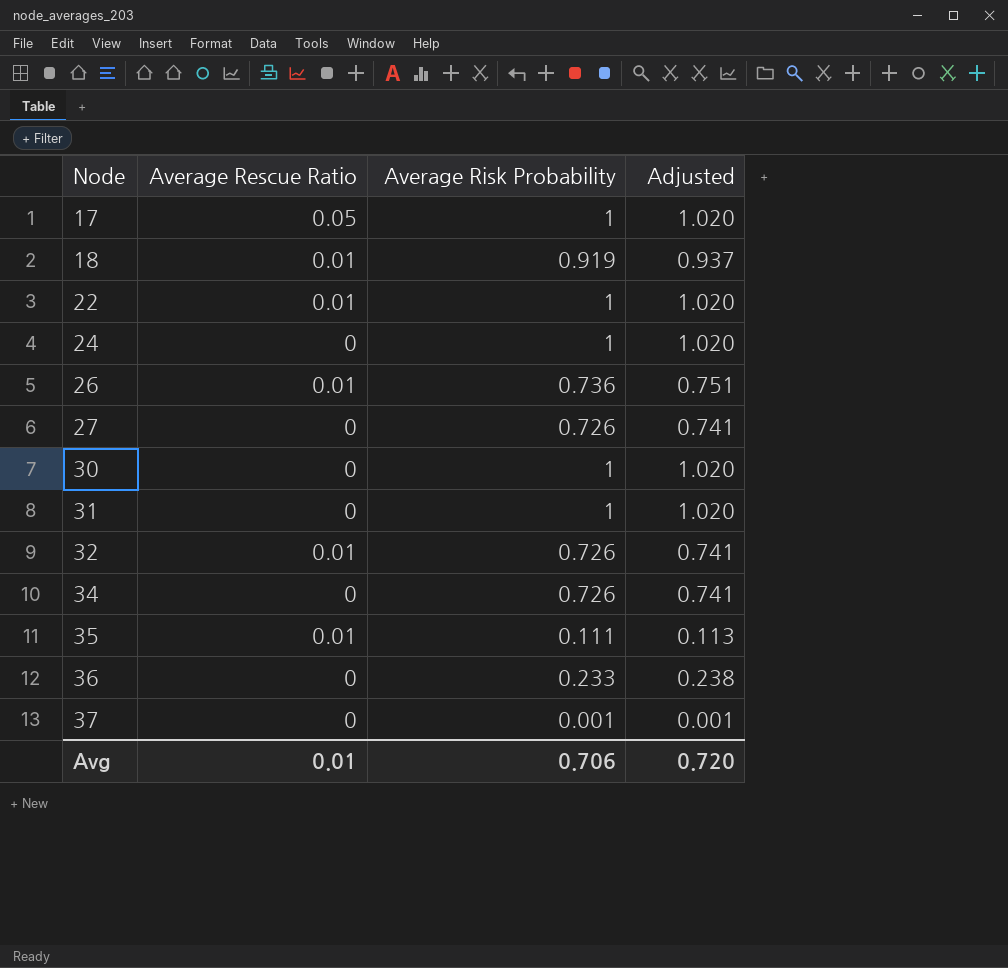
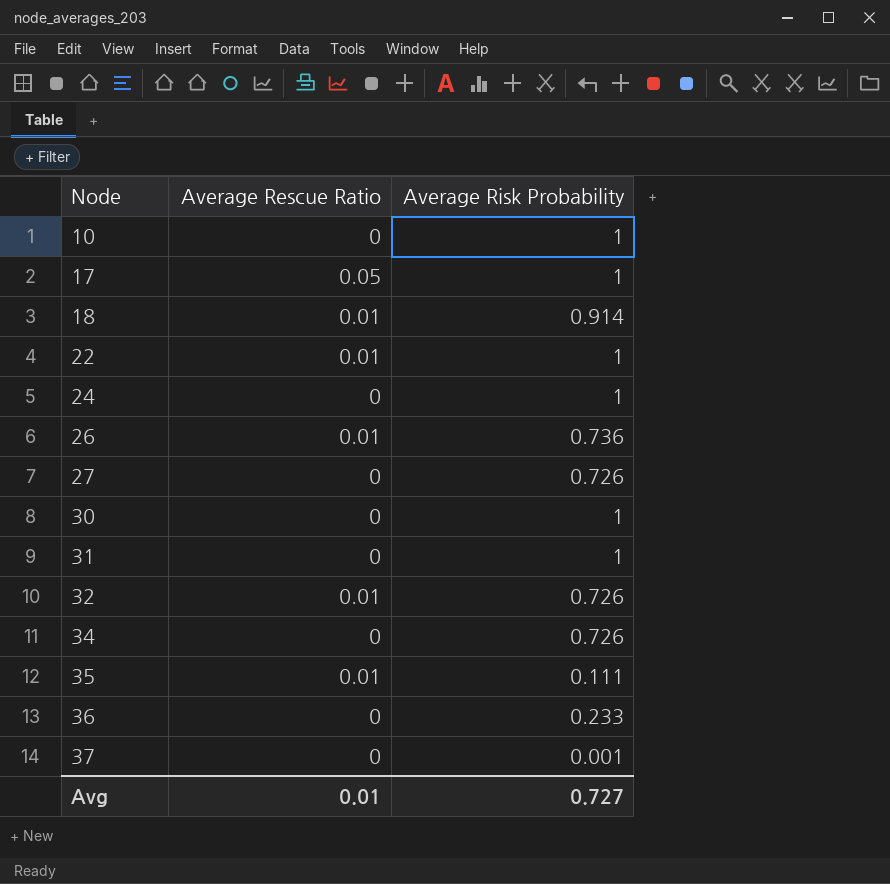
column Adjusted | formula: [Average Risk Probability] * 1.02 -> none
row 10: none -> 0 | 1
18 | Average Risk Probability: 0.919 -> 0.914
Avg | Average Risk Probability: 0.706 -> 0.727

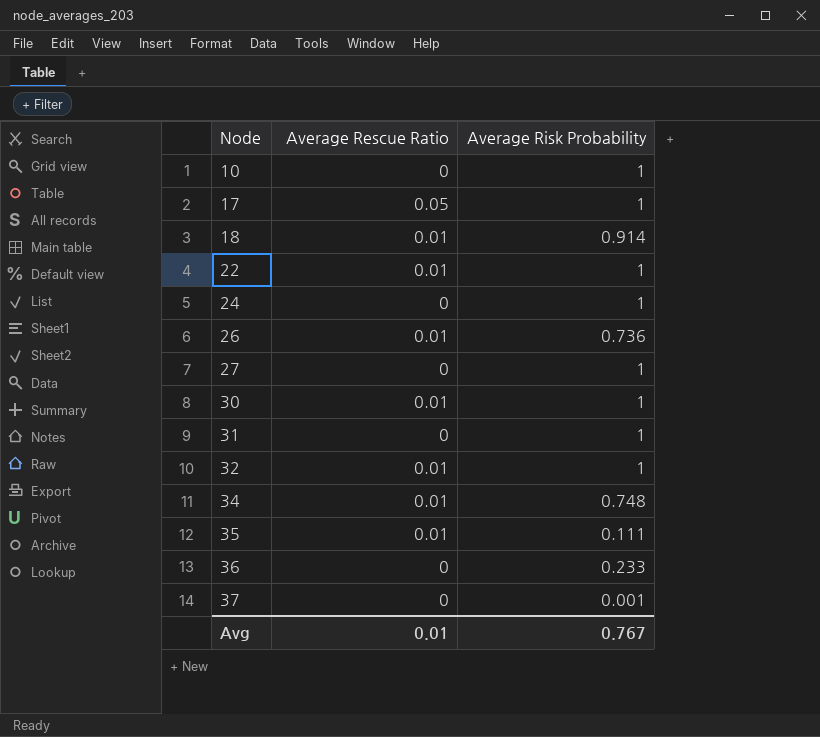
27 | Average Risk Probability: 0.726 -> 1
30 | Average Rescue Ratio: 0 -> 0.01
32 | Average Risk Probability: 0.726 -> 1
34 | Average Rescue Ratio: 0 -> 0.01
34 | Average Risk Probability: 0.726 -> 0.748
Avg | Average Risk Probability: 0.727 -> 0.767

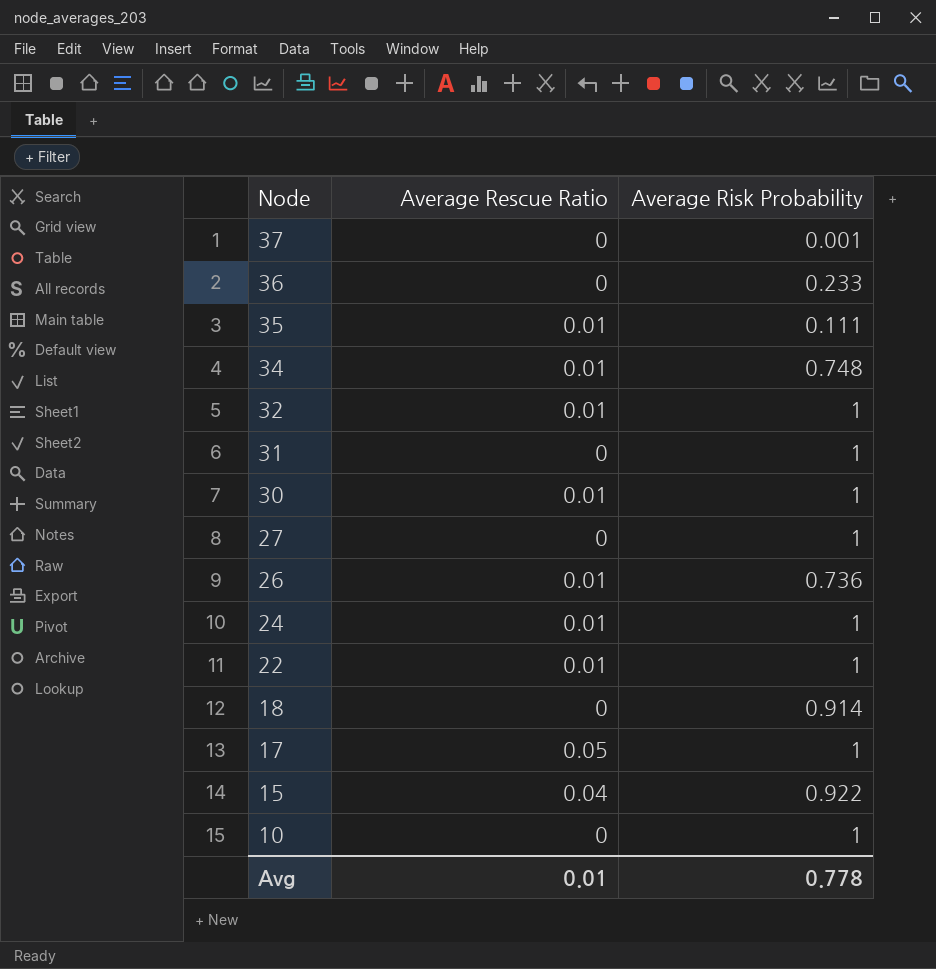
row order: Node ascending -> Node descending
24 | Average Rescue Ratio: 0 -> 0.01
18 | Average Rescue Ratio: 0.01 -> 0
row 15: none -> 0.04 | 0.922
Avg | Average Risk Probability: 0.767 -> 0.778

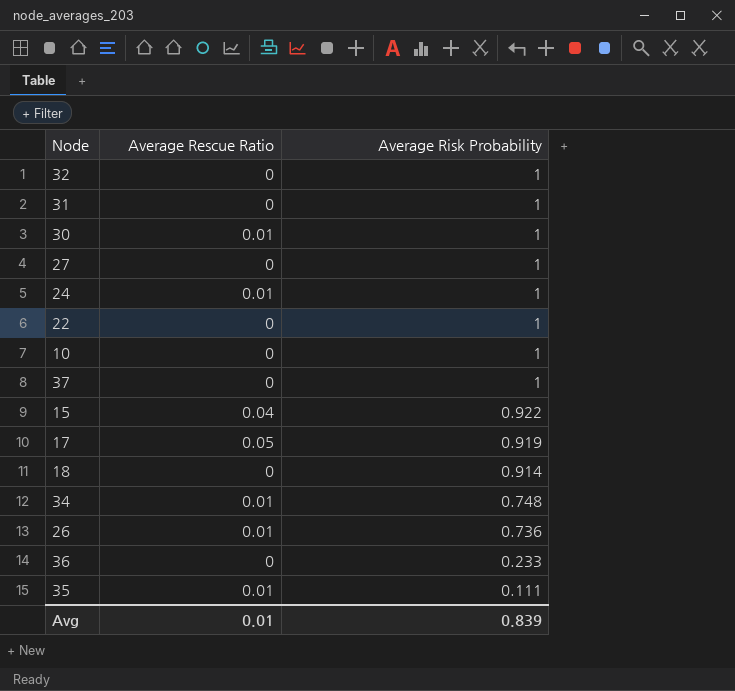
row order: Node descending -> Average Risk Probability descending
32 | Average Rescue Ratio: 0.01 -> 0
22 | Average Rescue Ratio: 0.01 -> 0
37 | Average Risk Probability: 0.001 -> 1
17 | Average Risk Probability: 1 -> 0.919
Avg | Average Risk Probability: 0.778 -> 0.839

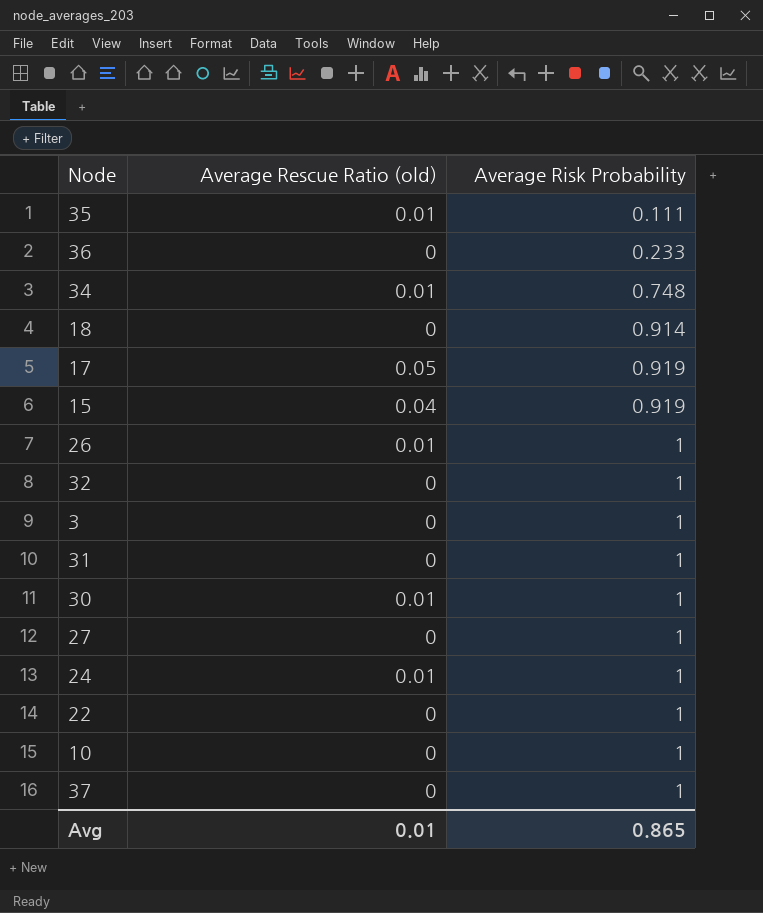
row order: Average Risk Probability descending -> Average Risk Probability ascending
column name: Average Rescue Ratio -> Average Rescue Ratio (old)
15 | Average Risk Probability: 0.922 -> 0.919
26 | Average Risk Probability: 0.736 -> 1
row 3: none -> 0 | 1
Avg | Average Risk Probability: 0.839 -> 0.865

